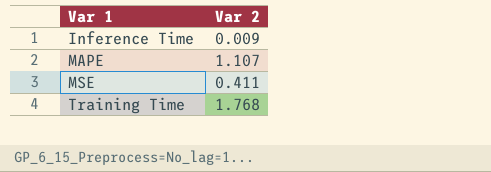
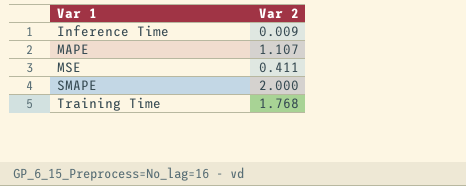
row SMAPE: none -> 2.000

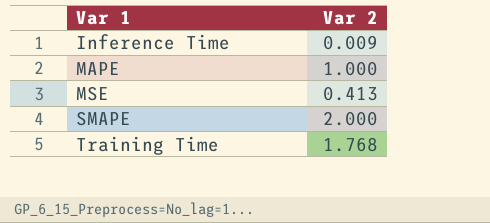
MAPE | Var 2: 1.107 -> 1.000
MSE | Var 2: 0.411 -> 0.413

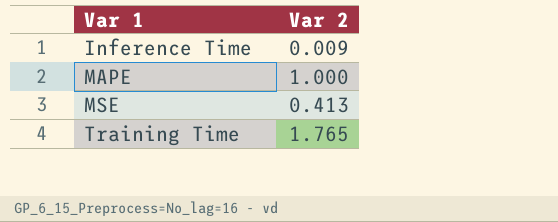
row SMAPE: 2.000 -> none
Training Time | Var 2: 1.768 -> 1.765

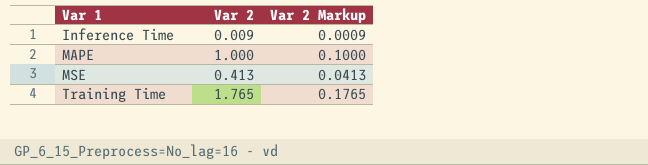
column Var 2 Markup | formula: none -> [Var 2] * 0.1

